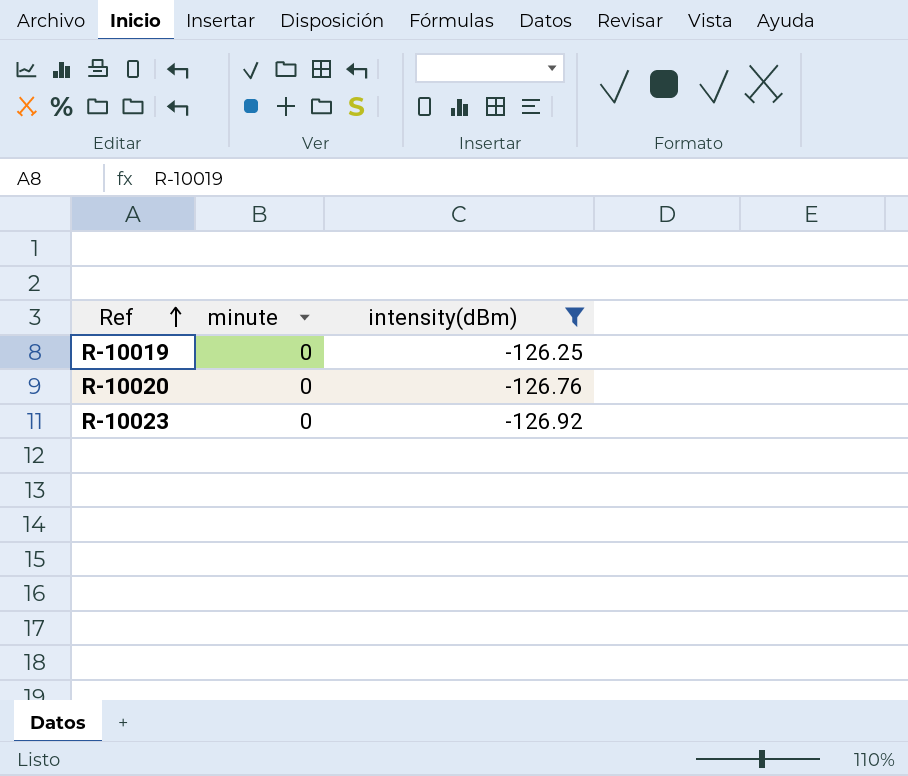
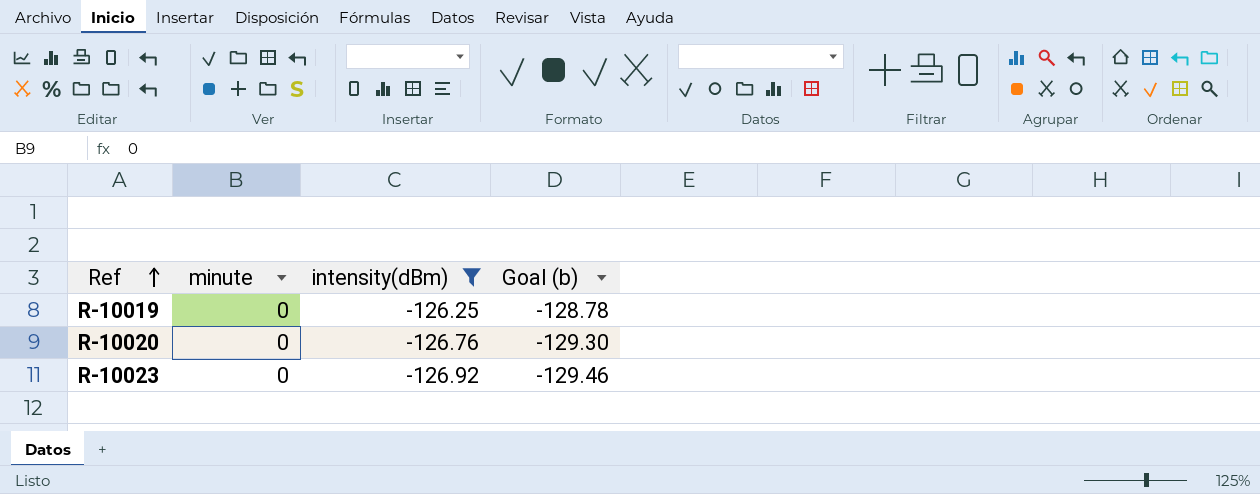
column Goal (b) | formula: none -> [intensity(dBm)] * 1.02

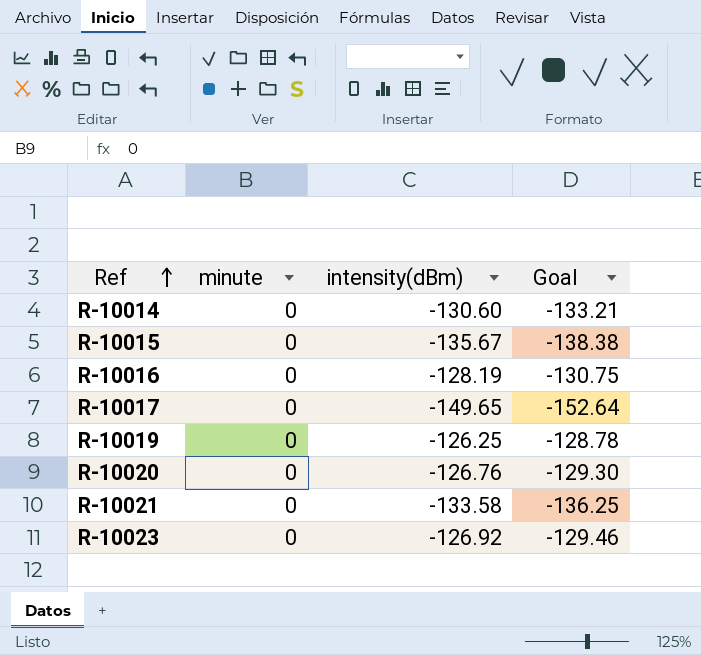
filter: intensity(dBm) >= -126.92 -> none
column name: Goal (b) -> Goal

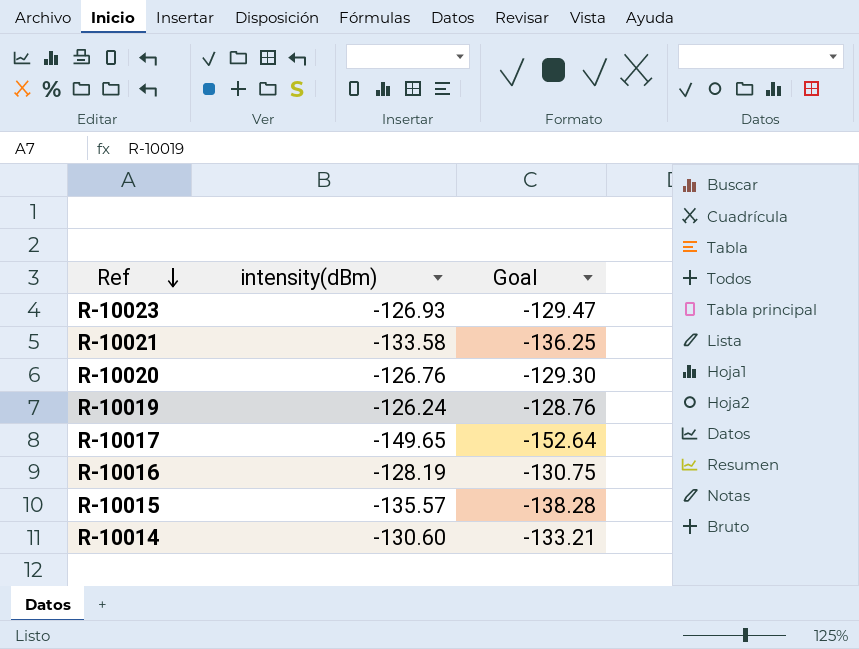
row order: Ref ascending -> Ref descending
column minute | position: 2 -> none
R-10023 | intensity(dBm): -126.92 -> -126.93
R-10023 | Goal: -129.46 -> -129.47
R-10019 | intensity(dBm): -126.25 -> -126.24
R-10019 | Goal: -128.78 -> -128.76
R-10015 | intensity(dBm): -135.67 -> -135.57
R-10015 | Goal: -138.38 -> -138.28

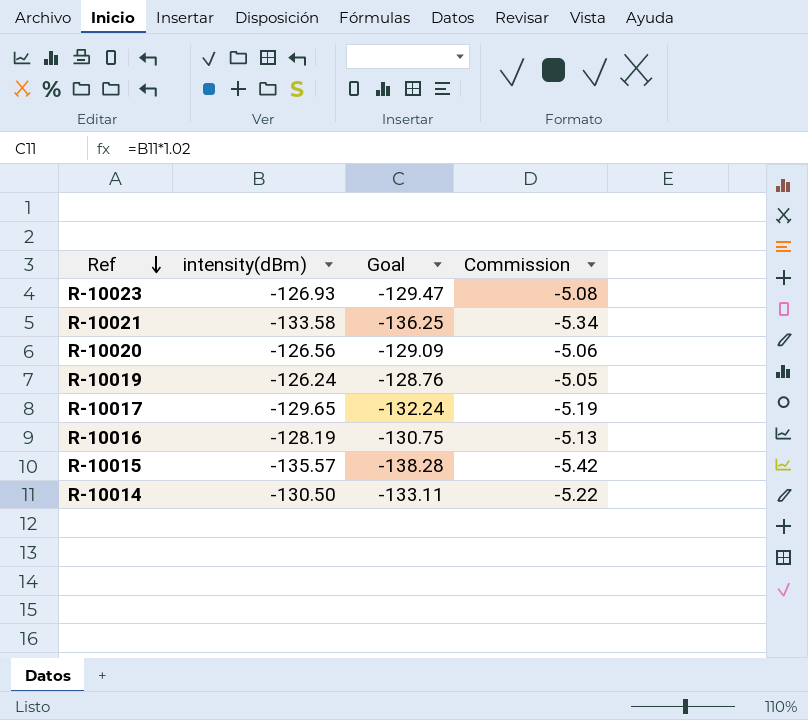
column Commission | formula: none -> [intensity(dBm)] * 0.04
R-10020 | intensity(dBm): -126.76 -> -126.56
R-10020 | Goal: -129.30 -> -129.09
R-10017 | intensity(dBm): -149.65 -> -129.65
R-10017 | Goal: -152.64 -> -132.24
R-10014 | intensity(dBm): -130.60 -> -130.50
R-10014 | Goal: -133.21 -> -133.11

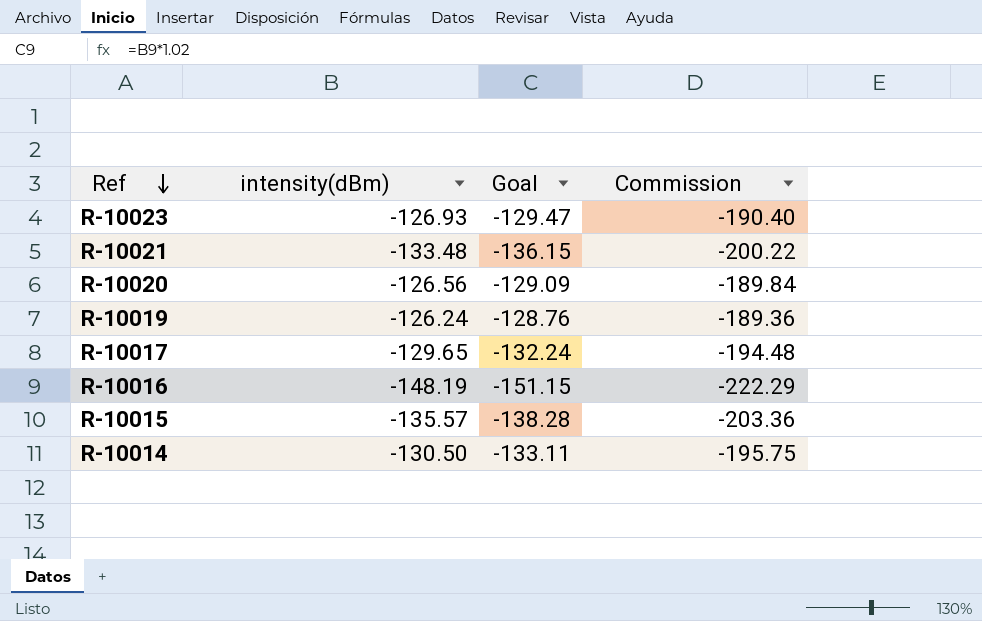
column Commission | formula: [intensity(dBm)] * 0.04 -> [intensity(dBm)] * 1.5
R-10021 | intensity(dBm): -133.58 -> -133.48
R-10021 | Goal: -136.25 -> -136.15
R-10016 | intensity(dBm): -128.19 -> -148.19
R-10016 | Goal: -130.75 -> -151.15

